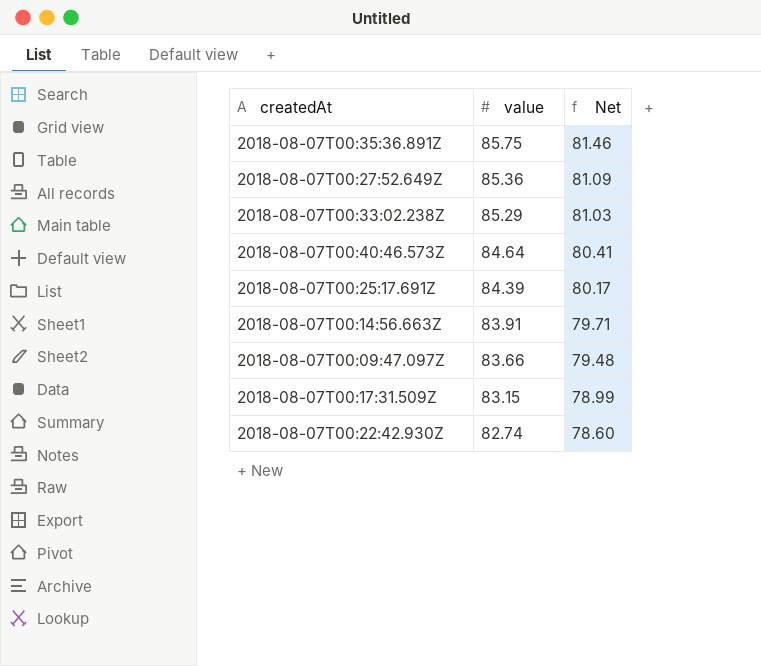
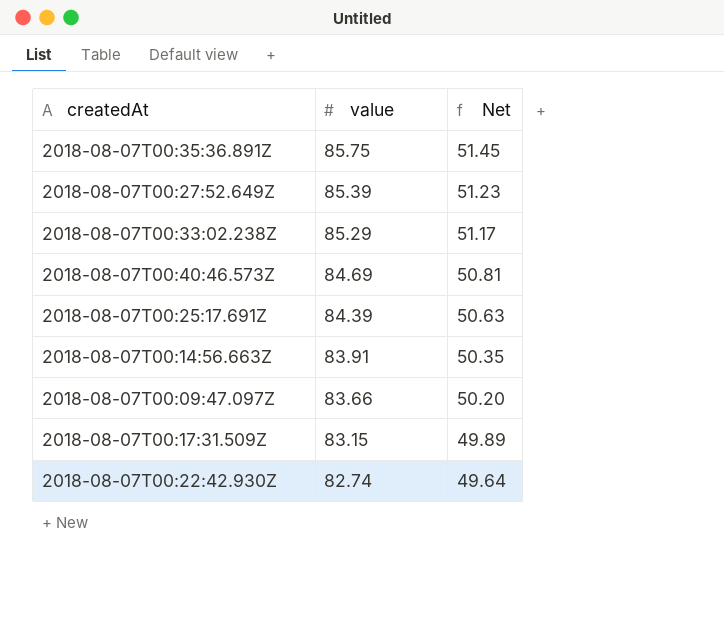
column Net | formula: [value] * 0.95 -> [value] * 0.6
2018-08-07T00:27:52.649Z | value: 85.36 -> 85.39
2018-08-07T00:40:46.573Z | value: 84.64 -> 84.69

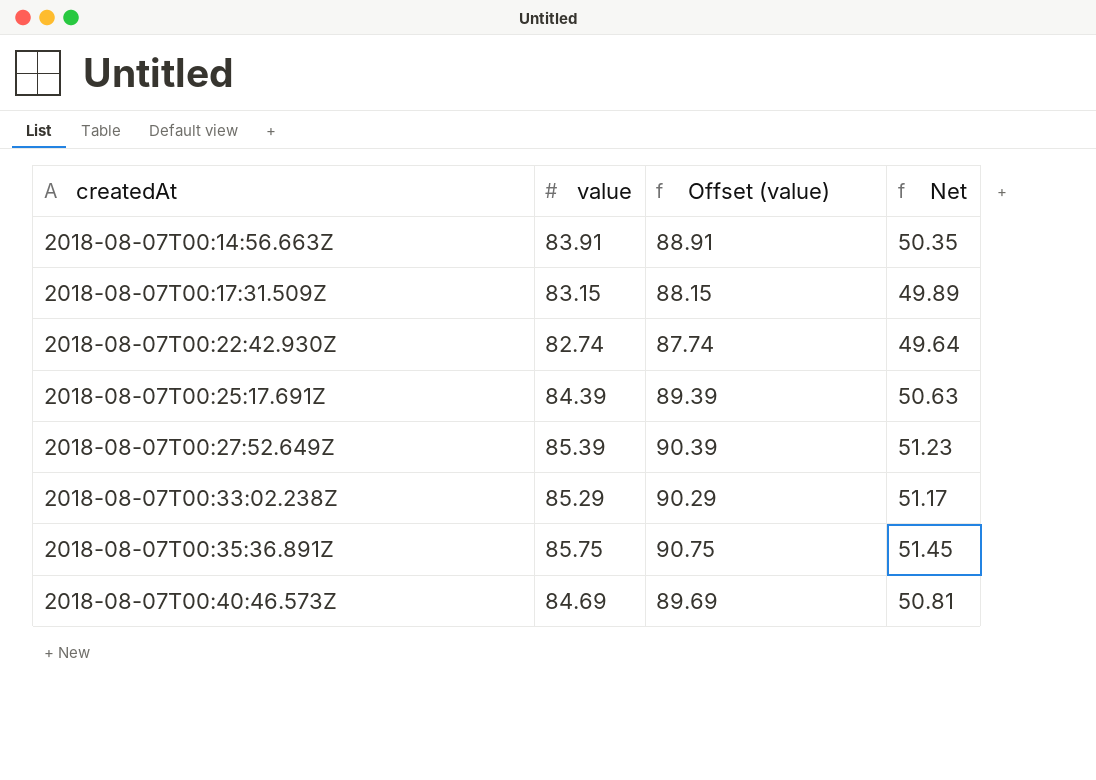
row order: value descending -> createdAt ascending
column Offset (value) | formula: none -> [value] + 5
row 2018-08-07T00:09:47.097Z: 83.66 | 50.20 -> none

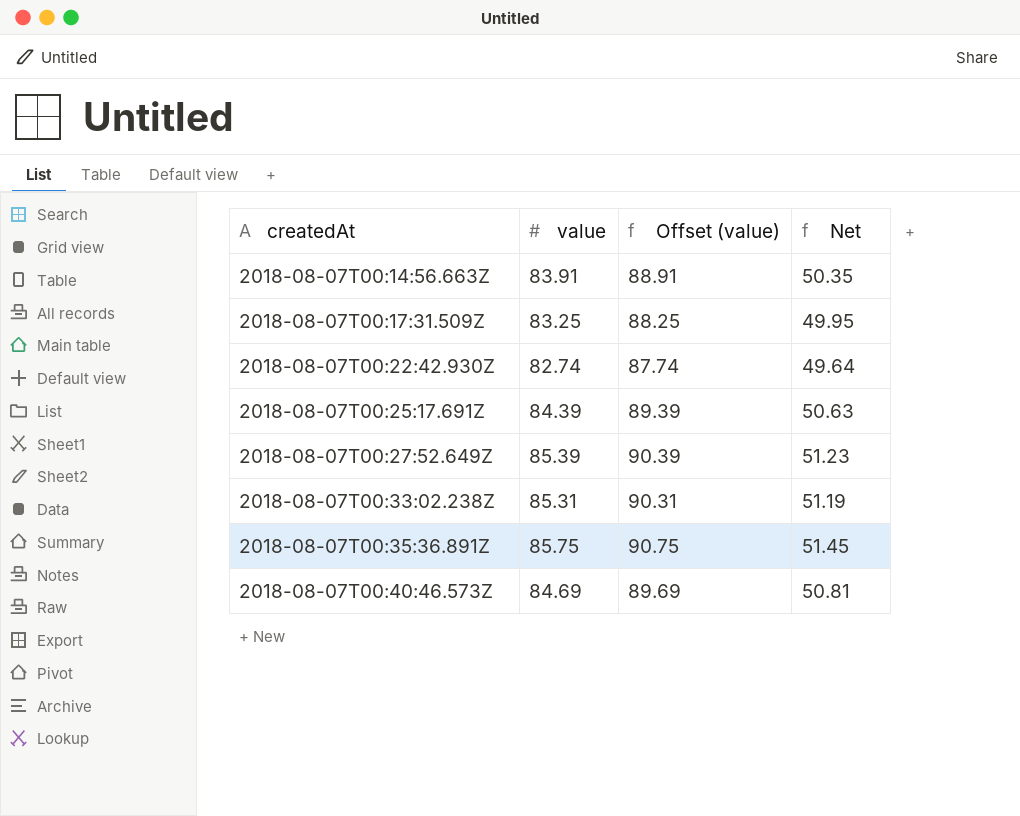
2018-08-07T00:17:31.509Z | value: 83.15 -> 83.25
2018-08-07T00:17:31.509Z | Offset (value): 88.15 -> 88.25
2018-08-07T00:17:31.509Z | Net: 49.89 -> 49.95
2018-08-07T00:33:02.238Z | value: 85.29 -> 85.31
2018-08-07T00:33:02.238Z | Offset (value): 90.29 -> 90.31
2018-08-07T00:33:02.238Z | Net: 51.17 -> 51.19

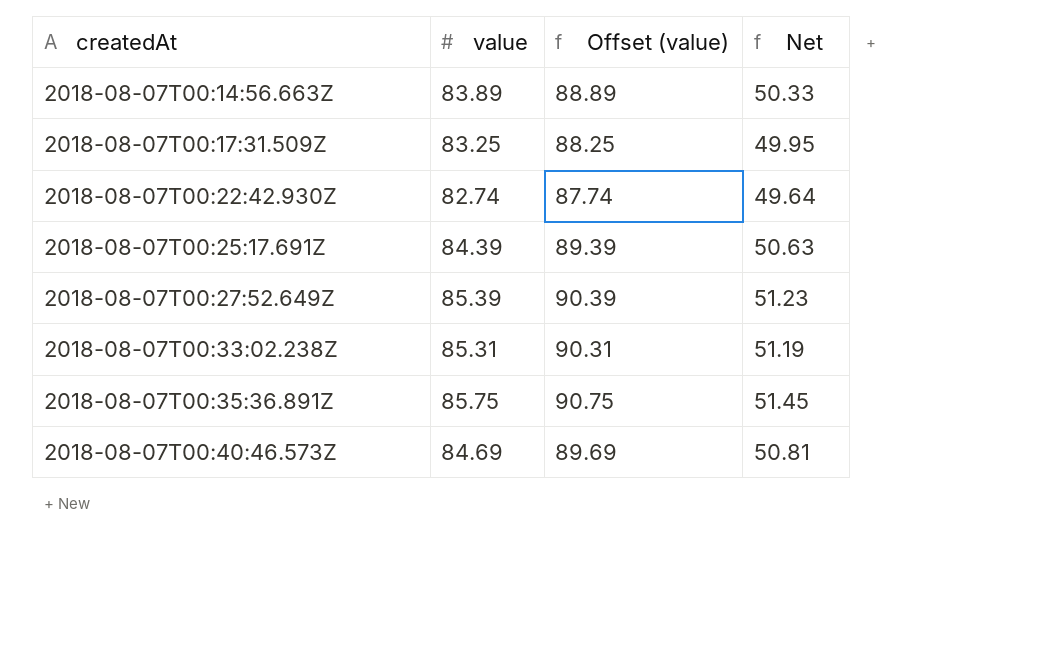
2018-08-07T00:14:56.663Z | value: 83.91 -> 83.89
2018-08-07T00:14:56.663Z | Offset (value): 88.91 -> 88.89
2018-08-07T00:14:56.663Z | Net: 50.35 -> 50.33

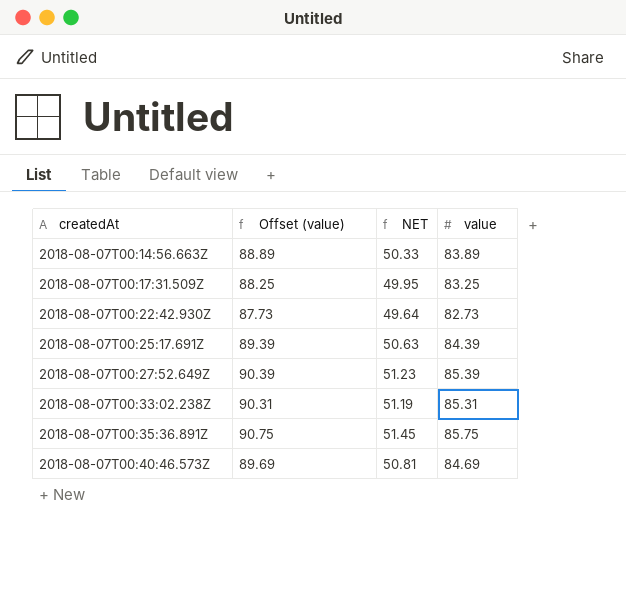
column name: Net -> NET
column value | position: 2 -> 4
2018-08-07T00:22:42.930Z | Offset (value): 87.74 -> 87.73
2018-08-07T00:22:42.930Z | value: 82.74 -> 82.73

